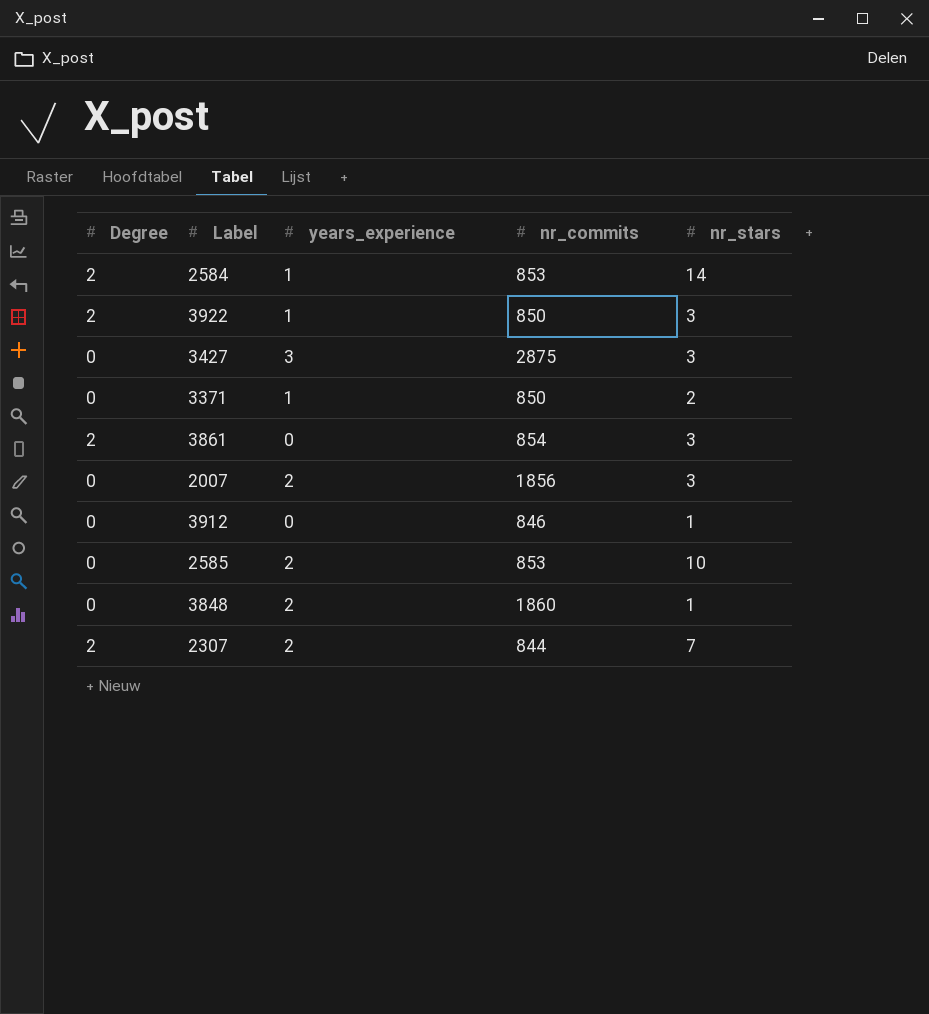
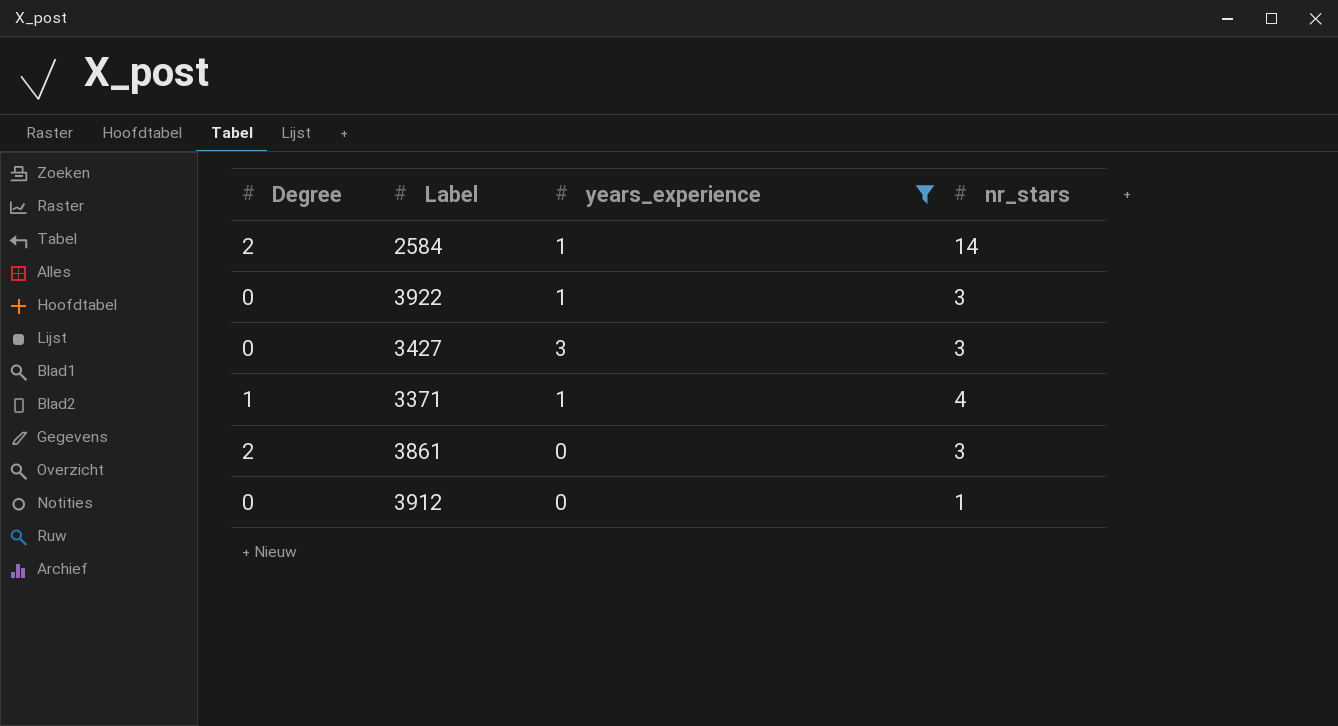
filter: none -> years_experience != 2
column nr_commits | position: 4 -> none
3922 | Degree: 2 -> 0
3371 | Degree: 0 -> 1
3371 | nr_stars: 2 -> 4

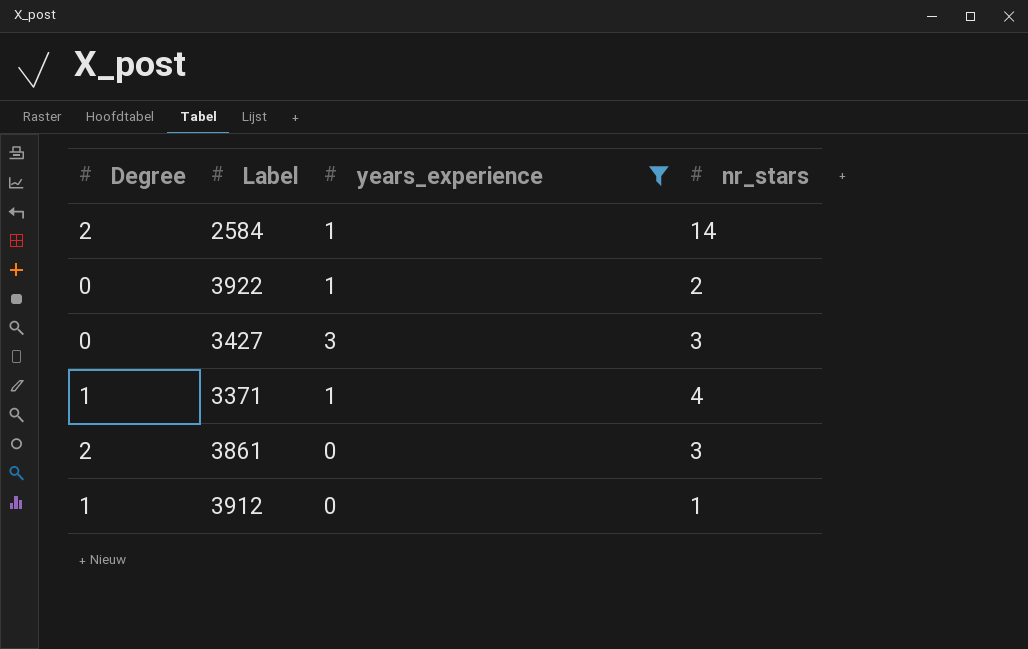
3922 | nr_stars: 3 -> 2
3912 | Degree: 0 -> 1

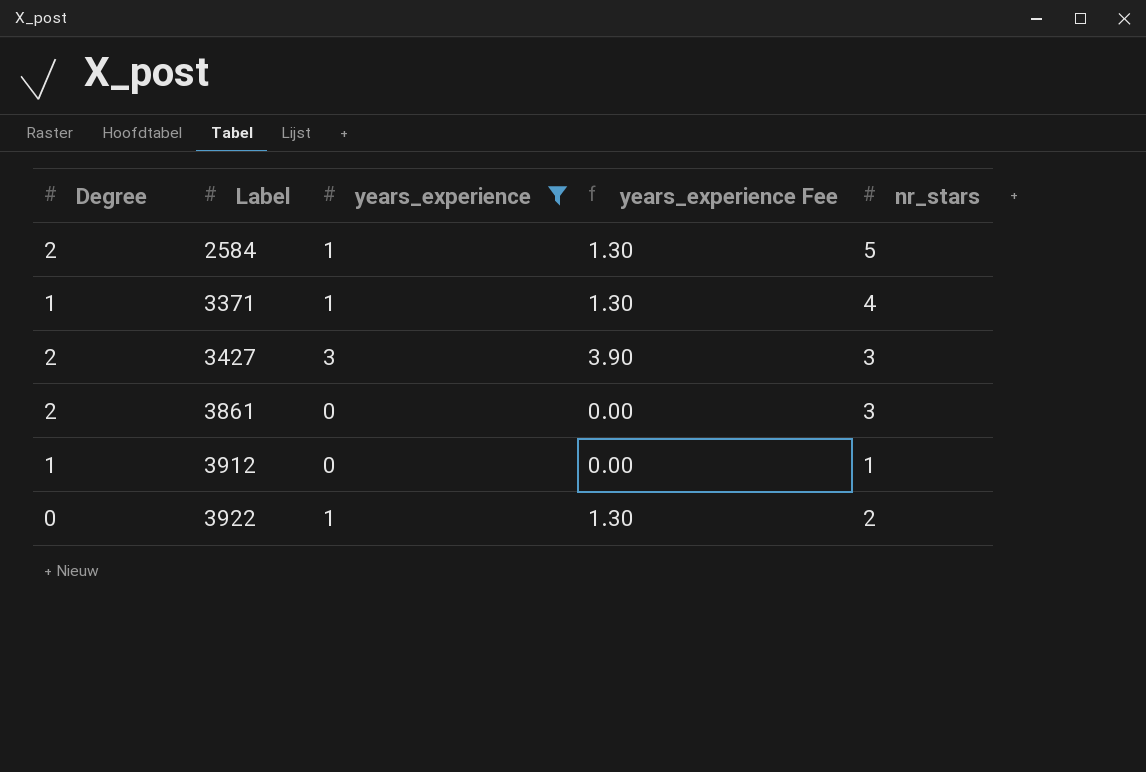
row order: none -> Label ascending
column years_experience Fee | formula: none -> [years_experience] * 1.3
2584 | nr_stars: 14 -> 5
3427 | Degree: 0 -> 2

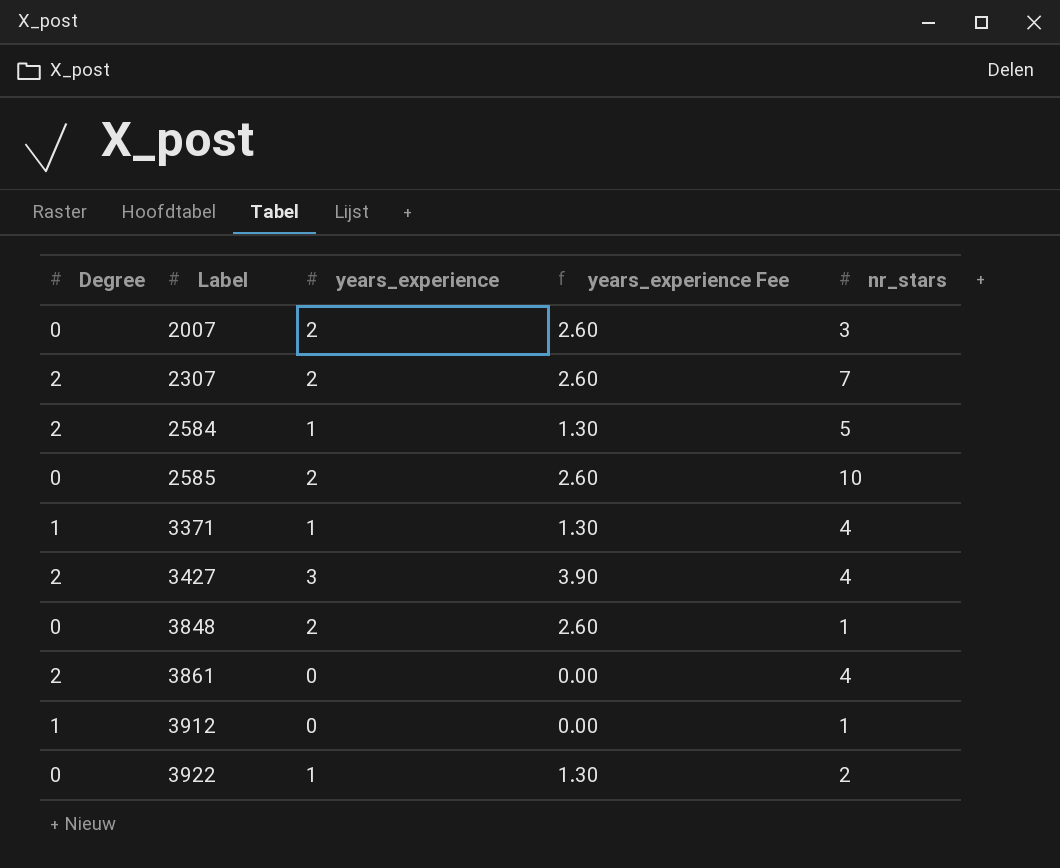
filter: years_experience != 2 -> none
3427 | nr_stars: 3 -> 4
3861 | nr_stars: 3 -> 4

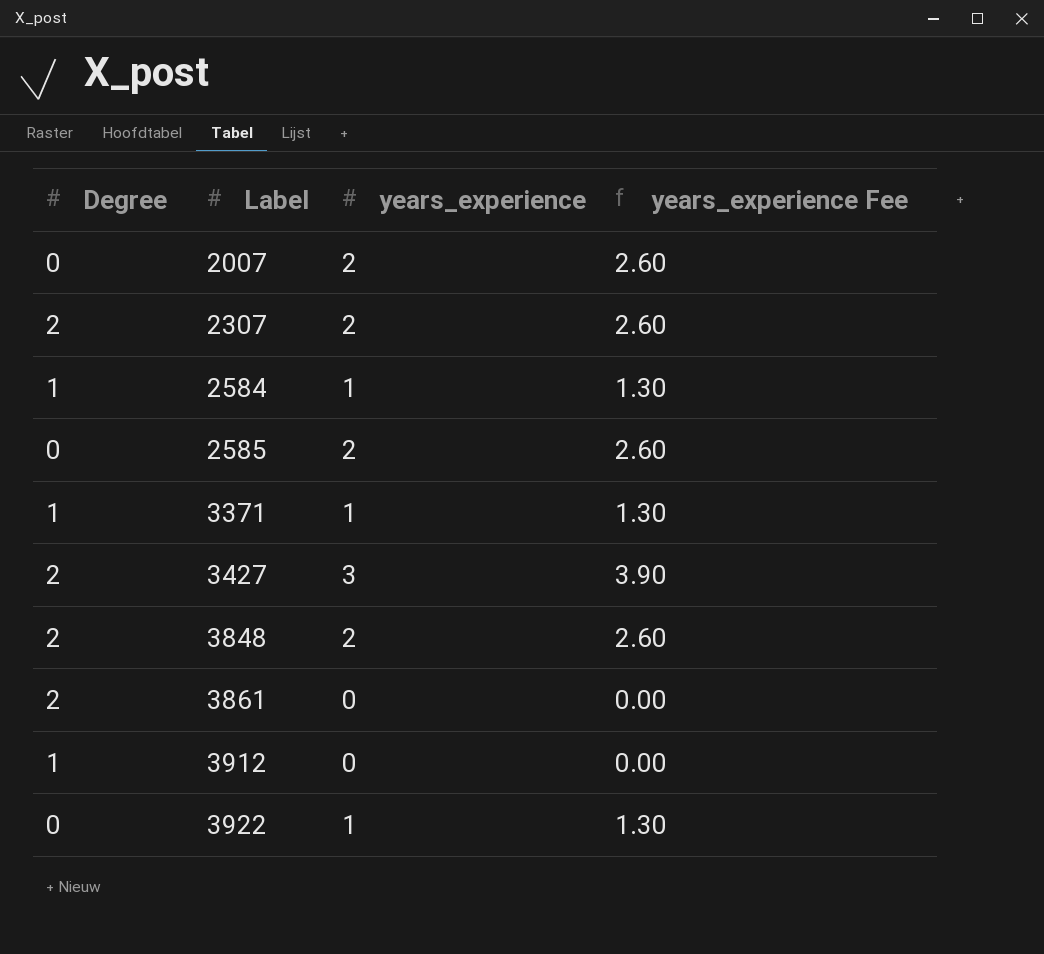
column nr_stars | position: 5 -> none
2584 | Degree: 2 -> 1
3848 | Degree: 0 -> 2

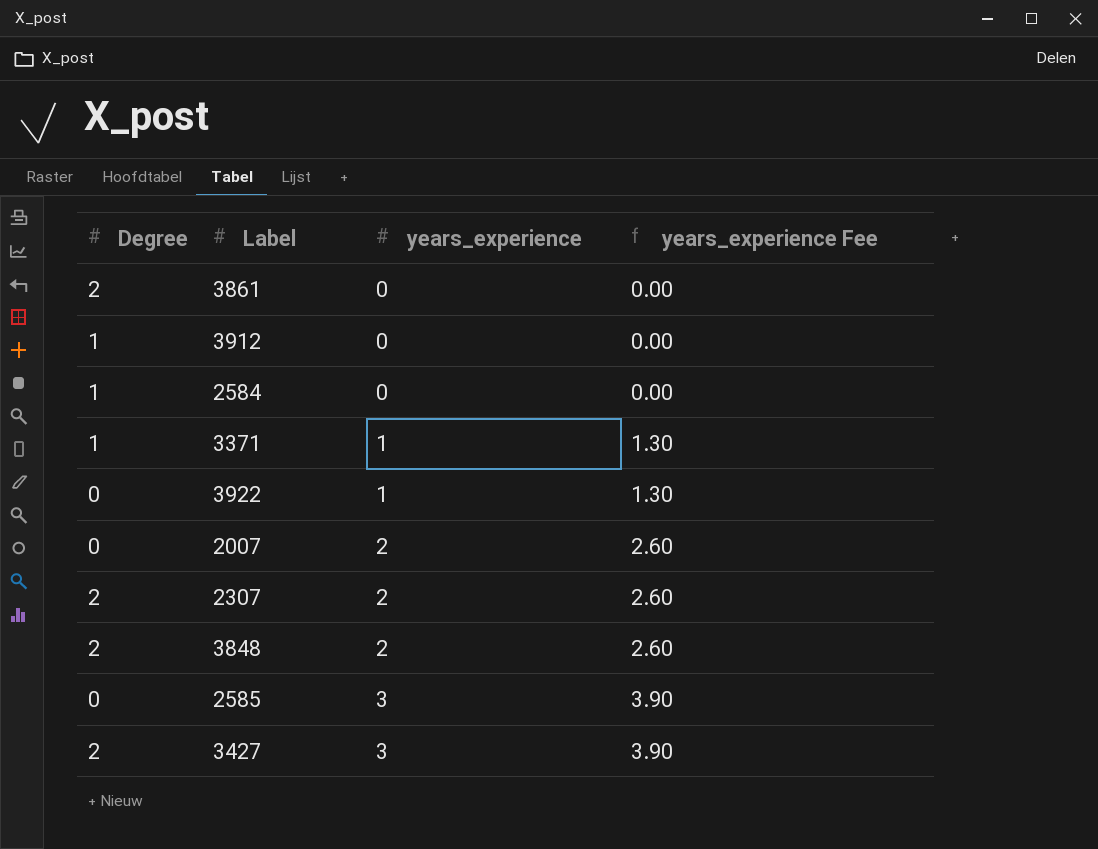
row order: Label ascending -> years_experience ascending
2584 | years_experience: 1 -> 0
2584 | years_experience Fee: 1.30 -> 0.00
2585 | years_experience: 2 -> 3
2585 | years_experience Fee: 2.60 -> 3.90

